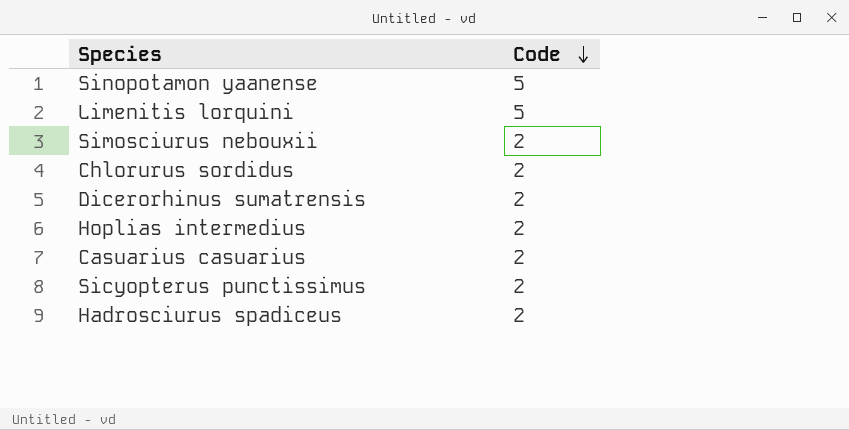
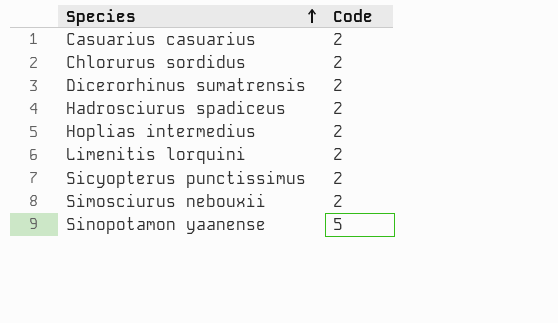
row order: Code descending -> Species ascending
Limenitis lorquini | Code: 5 -> 2

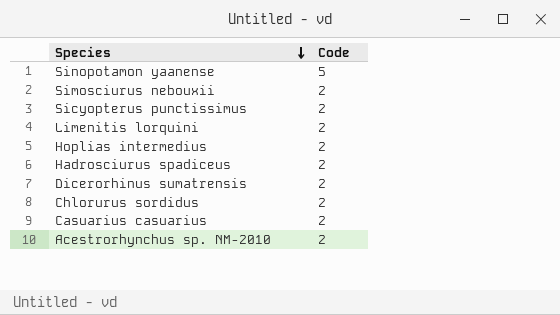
row order: Species ascending -> Species descending
row Acestrorhynchus sp. NM-2010: none -> 2

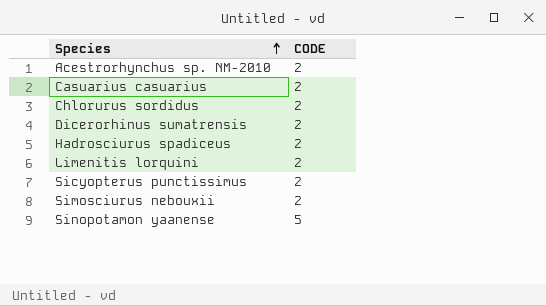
row order: Species descending -> Species ascending
column name: Code -> CODE
row Hoplias intermedius: 2 -> none

